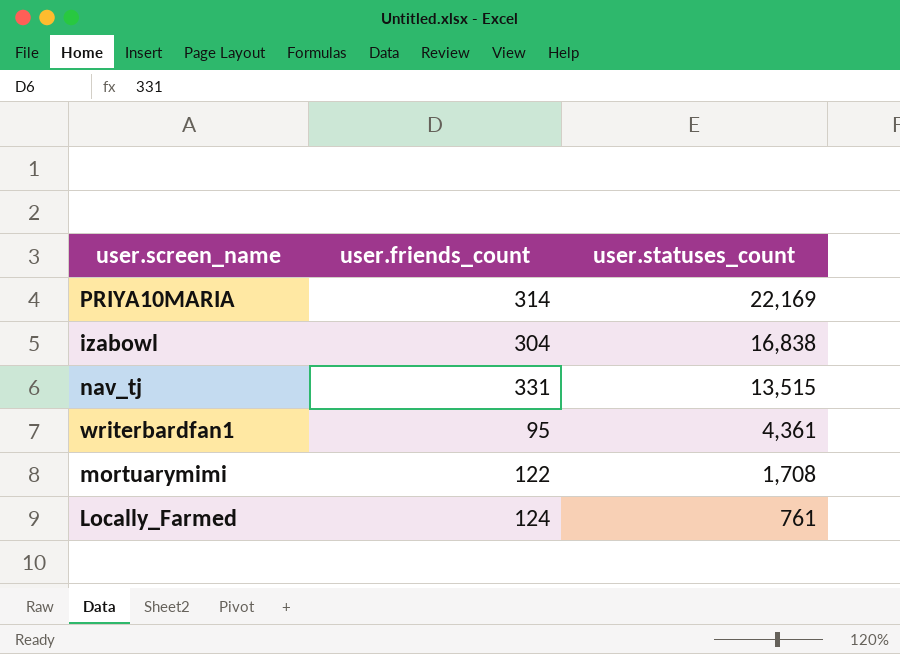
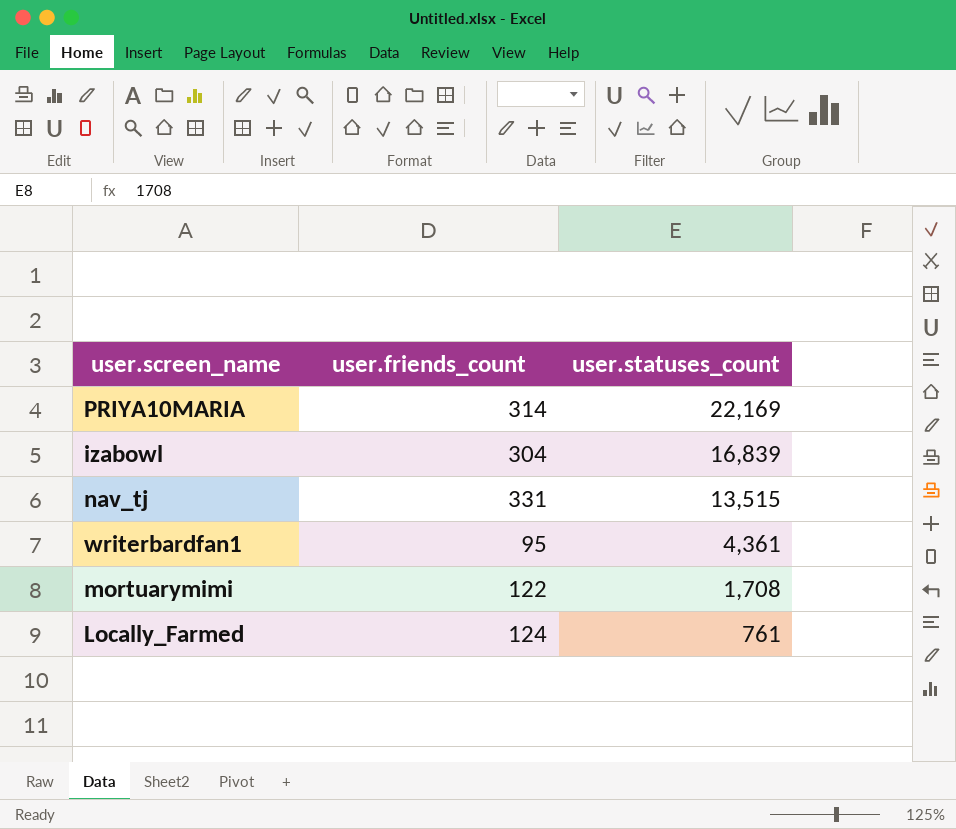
izabowl | user.statuses_count: 16,838 -> 16,839

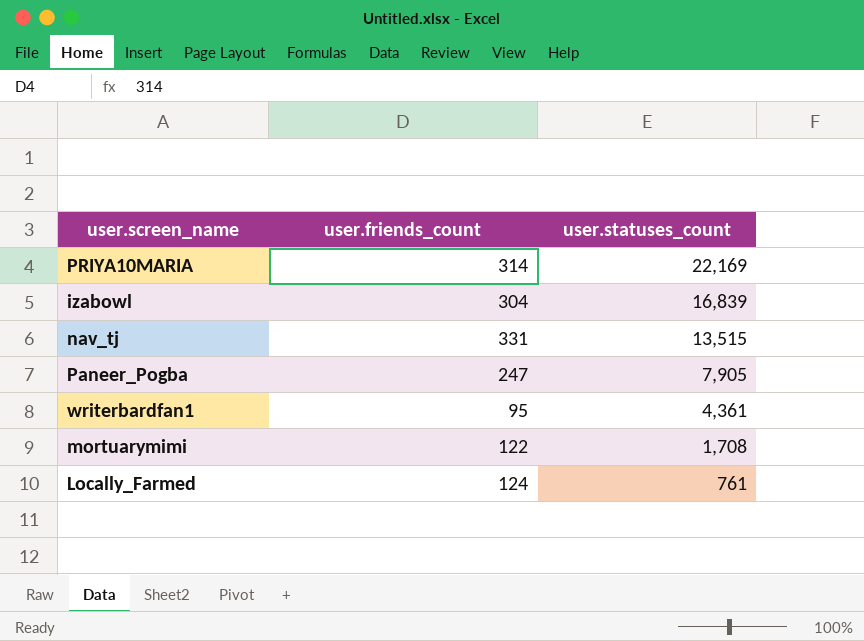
row Paneer_Pogba: none -> 247 | 7,905

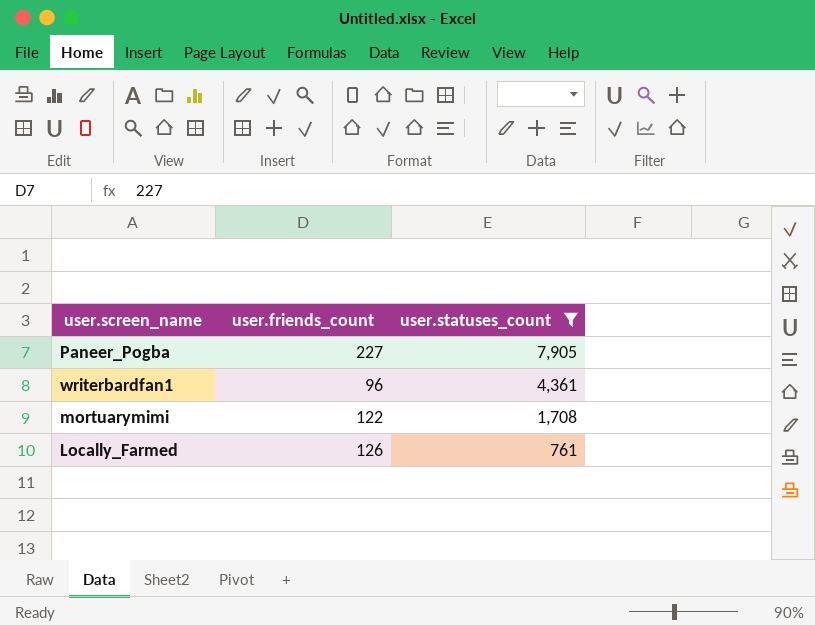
filter: none -> user.statuses_count <= 7,905
Paneer_Pogba | user.friends_count: 247 -> 227
writerbardfan1 | user.friends_count: 95 -> 96
Locally_Farmed | user.friends_count: 124 -> 126

